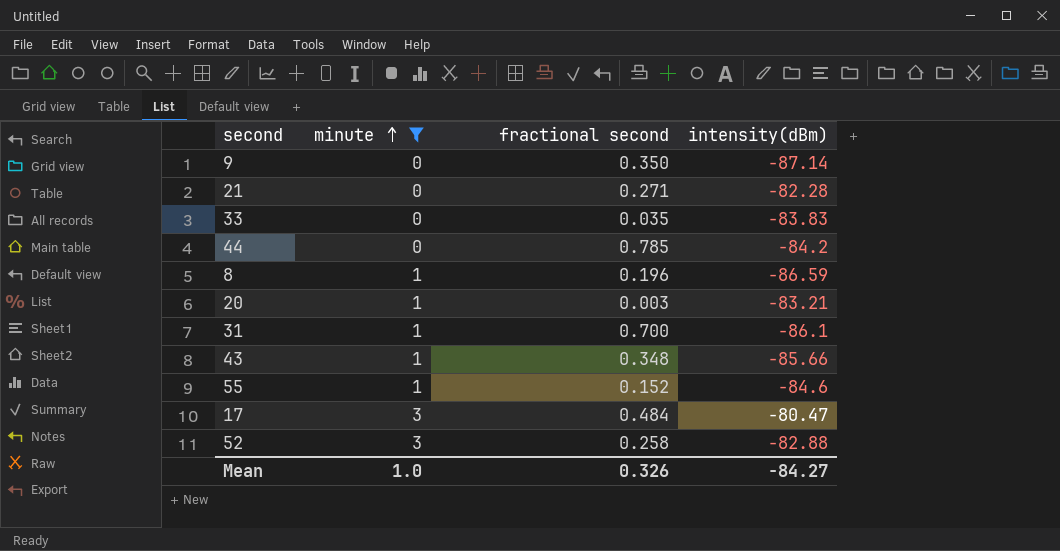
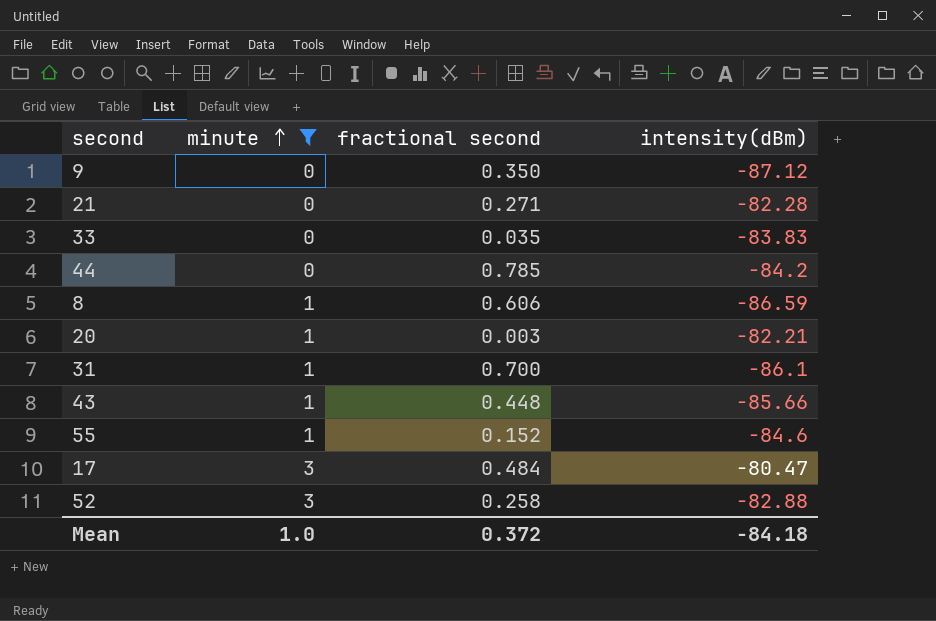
9 | intensity(dBm): -87.14 -> -87.12
8 | fractional second: 0.196 -> 0.606
20 | intensity(dBm): -83.21 -> -82.21
43 | fractional second: 0.348 -> 0.448
Mean | fractional second: 0.326 -> 0.372
Mean | intensity(dBm): -84.27 -> -84.18

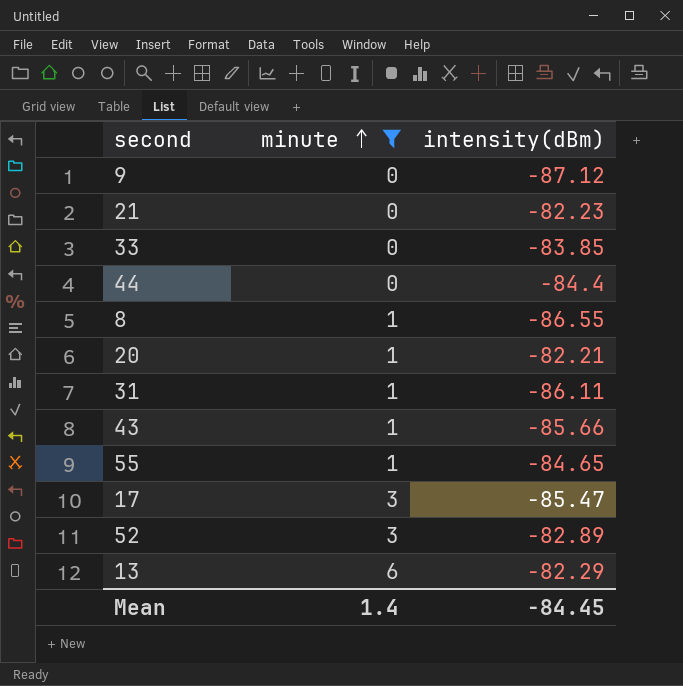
column fractional second | position: 3 -> none
21 | intensity(dBm): -82.28 -> -82.23
33 | intensity(dBm): -83.83 -> -83.85
44 | intensity(dBm): -84.2 -> -84.4
8 | intensity(dBm): -86.59 -> -86.55
31 | intensity(dBm): -86.1 -> -86.11
55 | intensity(dBm): -84.6 -> -84.65
17 | intensity(dBm): -80.47 -> -85.47
52 | intensity(dBm): -82.88 -> -82.89
row 13: none -> 6 | -82.29
Mean | minute: 1.0 -> 1.4
Mean | intensity(dBm): -84.18 -> -84.45

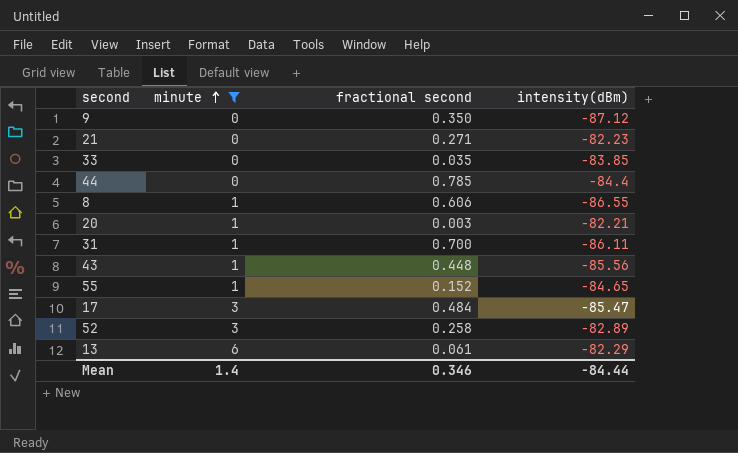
column fractional second | position: none -> 3
43 | intensity(dBm): -85.66 -> -85.56
Mean | intensity(dBm): -84.45 -> -84.44

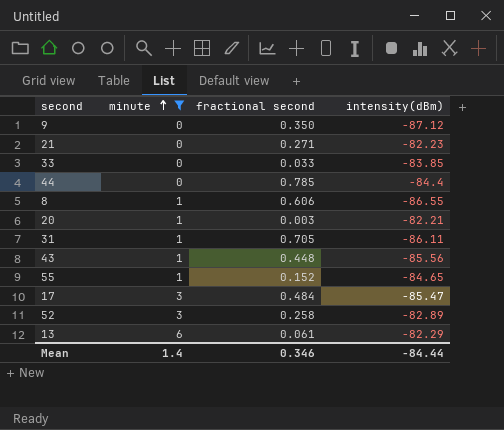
33 | fractional second: 0.035 -> 0.033
31 | fractional second: 0.700 -> 0.705

